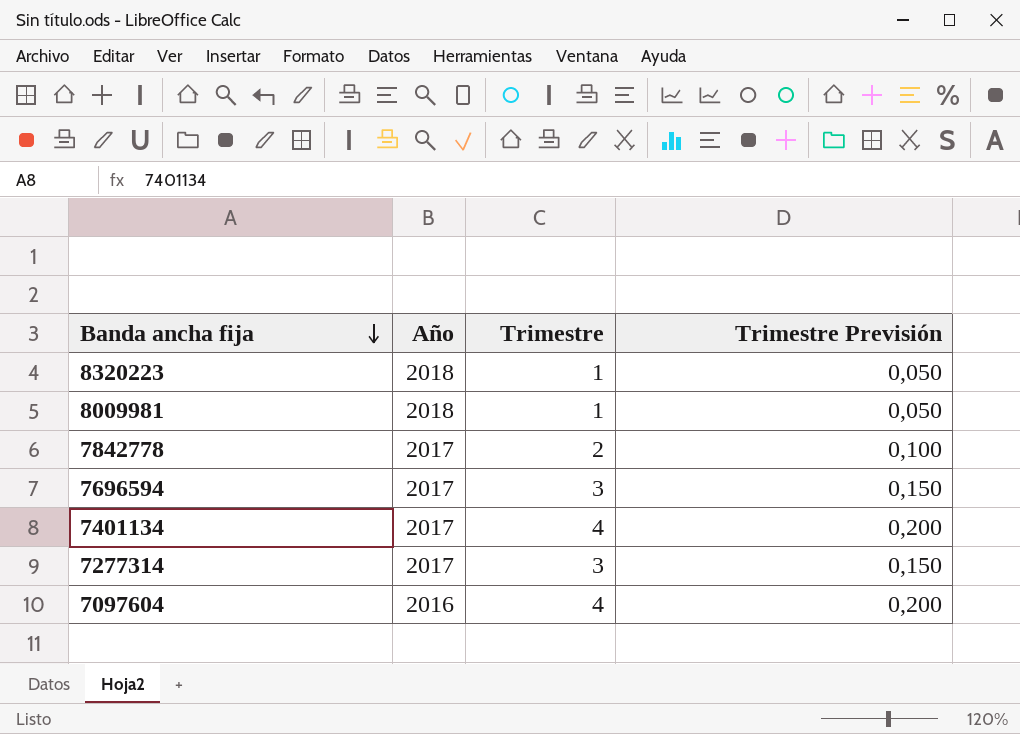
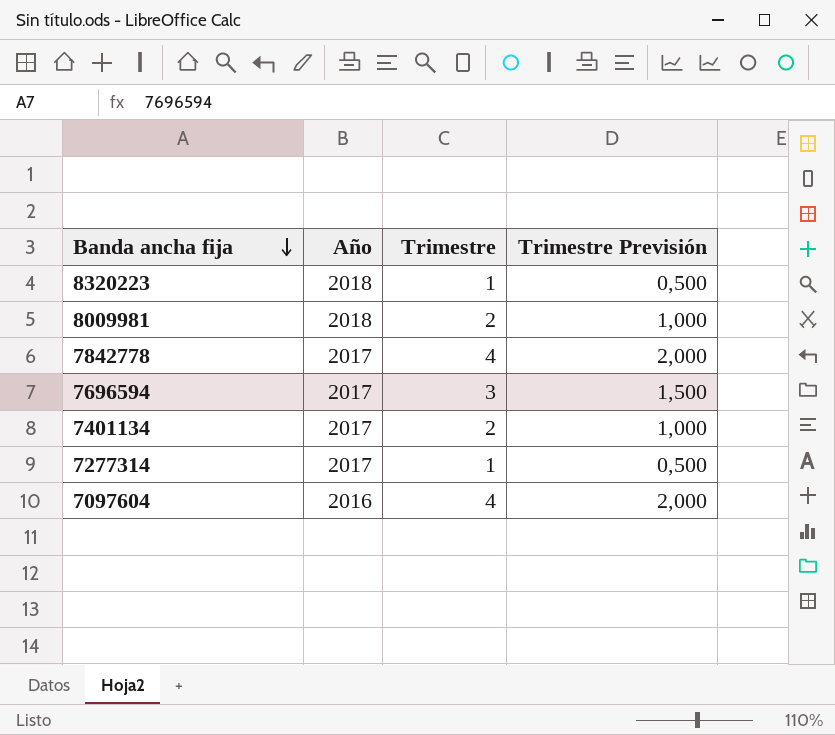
column Trimestre Previsión | formula: [Trimestre] * 0,05 -> [Trimestre] * 0,5
8009981 | Trimestre: 1 -> 2
7842778 | Trimestre: 2 -> 4
7401134 | Trimestre: 4 -> 2
7277314 | Trimestre: 3 -> 1

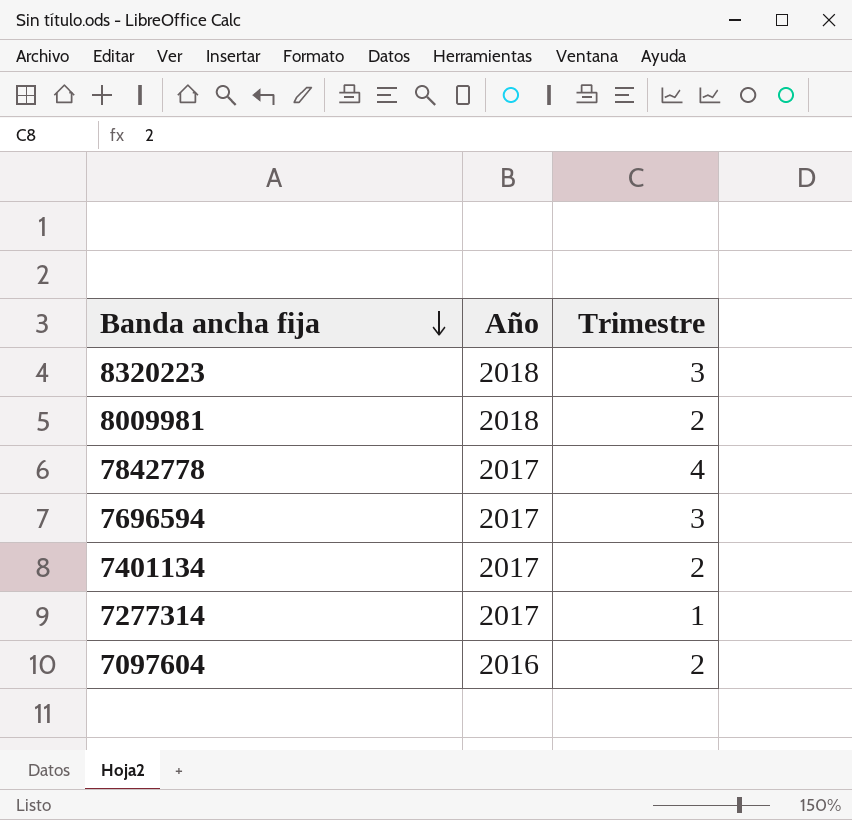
column Trimestre Previsión | formula: [Trimestre] * 0,5 -> none
8320223 | Trimestre: 1 -> 3
7097604 | Trimestre: 4 -> 2

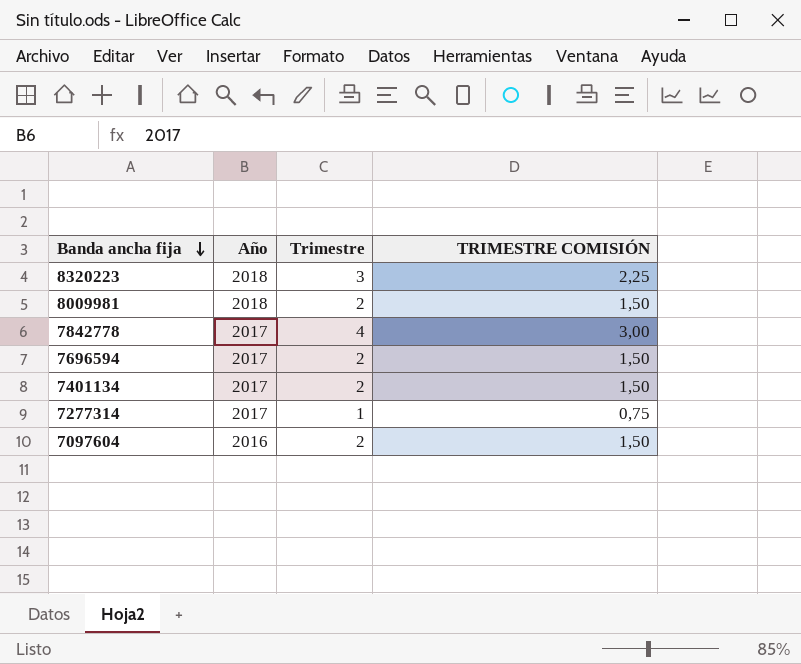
column TRIMESTRE COMISIÓN | formula: none -> [Trimestre] * 0,75
7696594 | Trimestre: 3 -> 2

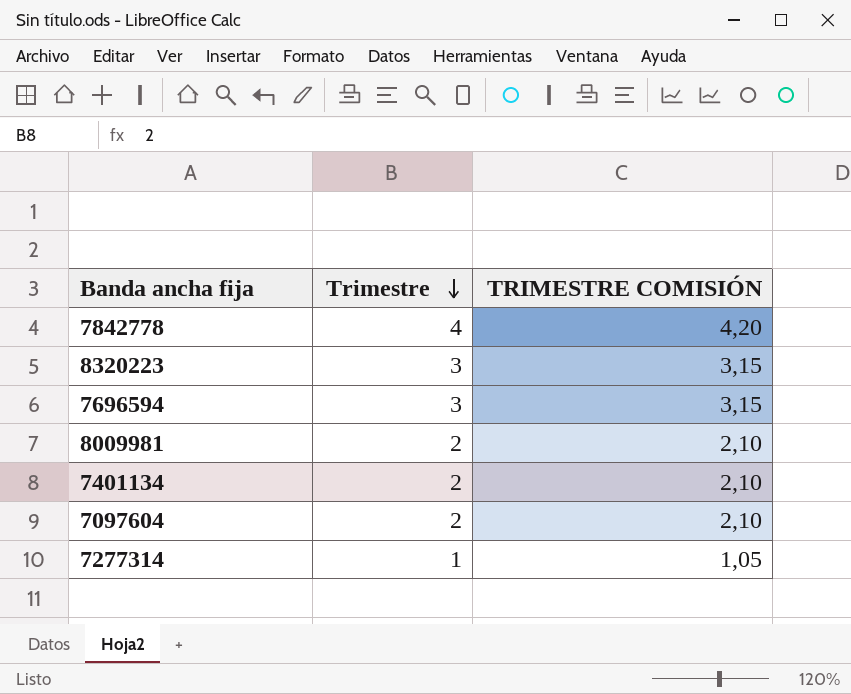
row order: Banda ancha fija descending -> Trimestre descending
column Año | position: 2 -> none
column TRIMESTRE COMISIÓN | formula: [Trimestre] * 0,75 -> [Trimestre] * 1,05
7696594 | Trimestre: 2 -> 3

